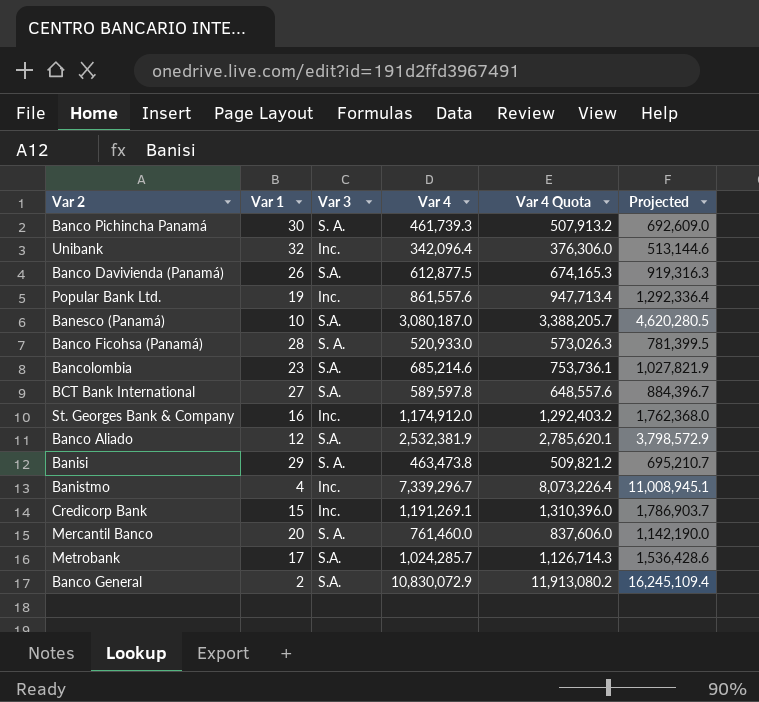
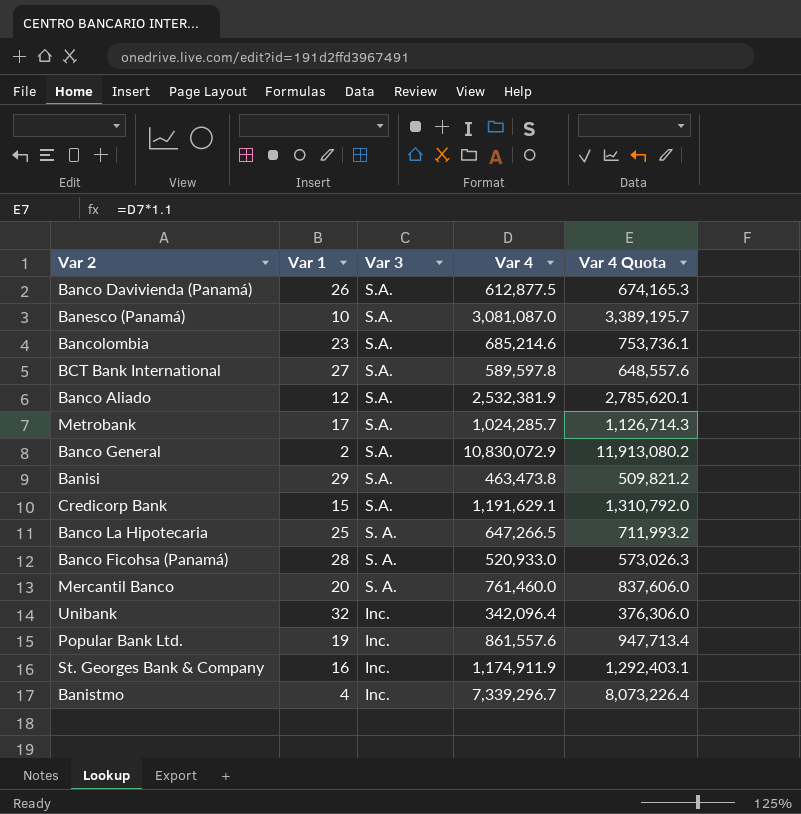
row order: none -> Var 3 descending
column Projected | formula: [Var 4] * 1.5 -> none
row Banco Pichincha Panamá: 30 | S. A. | 461,739.3 | 507,913.2 | 692,609.0 -> none
Banesco (Panamá) | Var 4: 3,080,187.0 -> 3,081,087.0
Banesco (Panamá) | Var 4 Quota: 3,388,205.7 -> 3,389,195.7
Banisi | Var 3: S. A. -> S.A.
Credicorp Bank | Var 3: Inc. -> S.A.
Credicorp Bank | Var 4: 1,191,269.1 -> 1,191,629.1
Credicorp Bank | Var 4 Quota: 1,310,396.0 -> 1,310,792.0
row Banco La Hipotecaria: none -> 25 | S. A. | 647,266.5 | 711,993.2
St. Georges Bank & Company | Var 4: 1,174,912.0 -> 1,174,911.9
St. Georges Bank & Company | Var 4 Quota: 1,292,403.2 -> 1,292,403.1

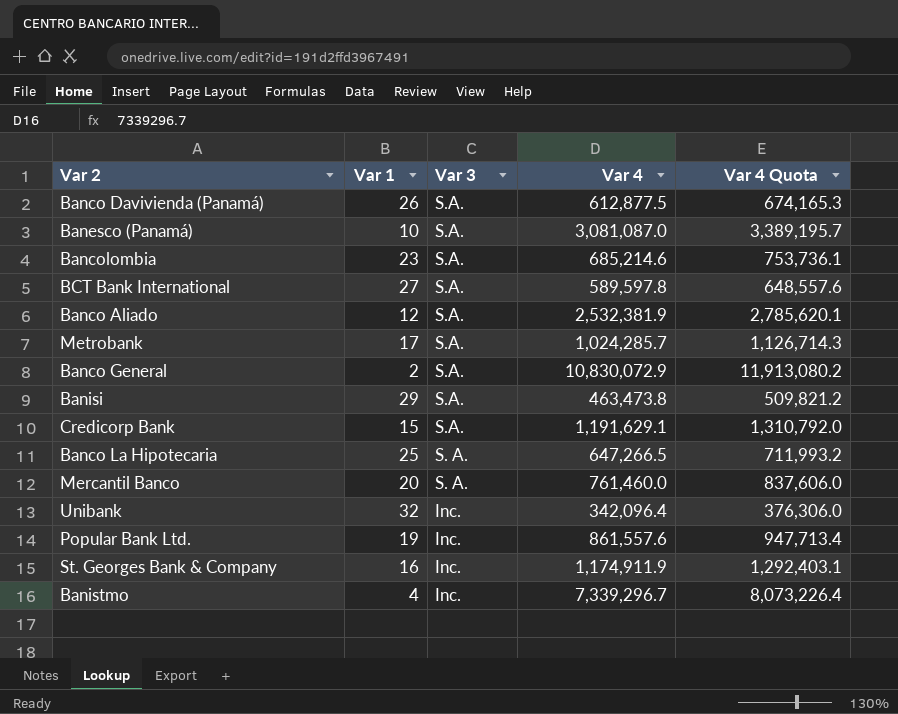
row Banco Ficohsa (Panamá): 28 | S. A. | 520,933.0 | 573,026.3 -> none

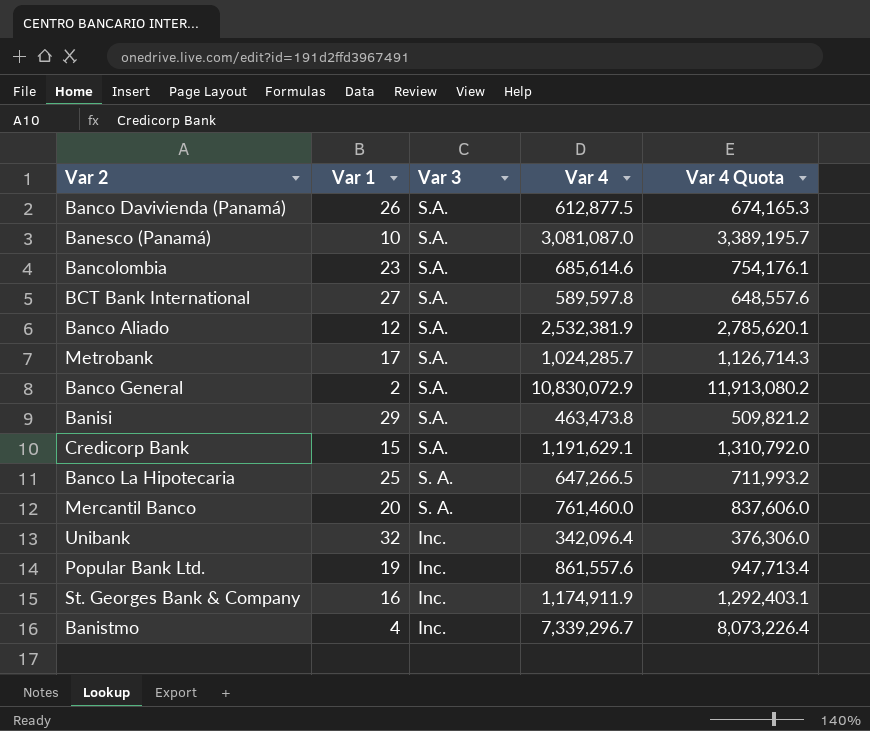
Bancolombia | Var 4: 685,214.6 -> 685,614.6
Bancolombia | Var 4 Quota: 753,736.1 -> 754,176.1

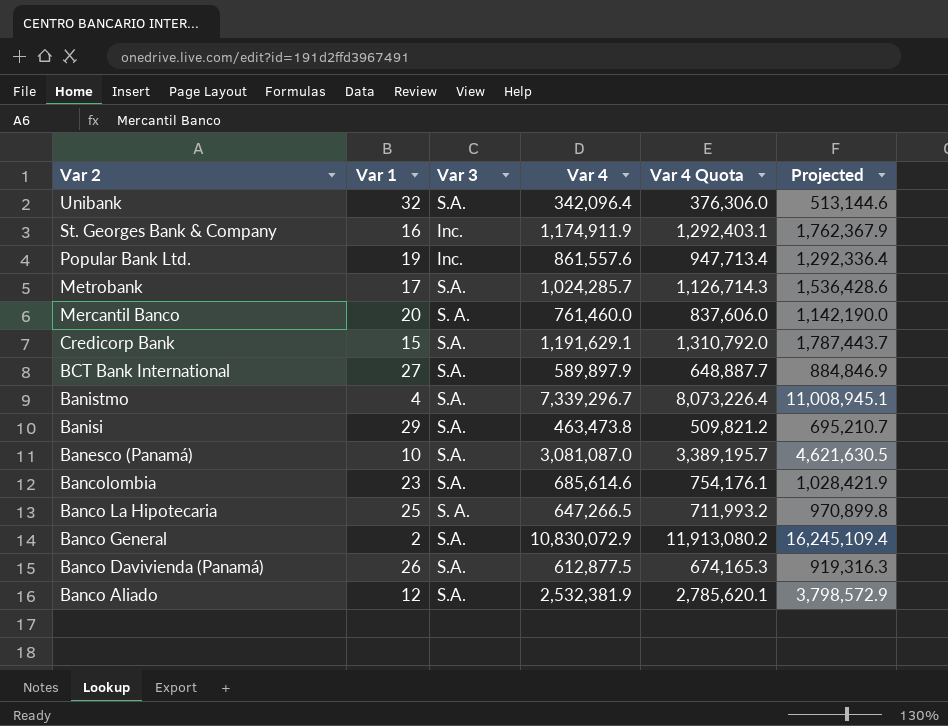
row order: Var 3 descending -> Var 2 descending
column Projected | formula: none -> [Var 4] * 1.5
Unibank | Var 3: Inc. -> S.A.
BCT Bank International | Var 4: 589,597.8 -> 589,897.9
BCT Bank International | Var 4 Quota: 648,557.6 -> 648,887.7
Banistmo | Var 3: Inc. -> S.A.

